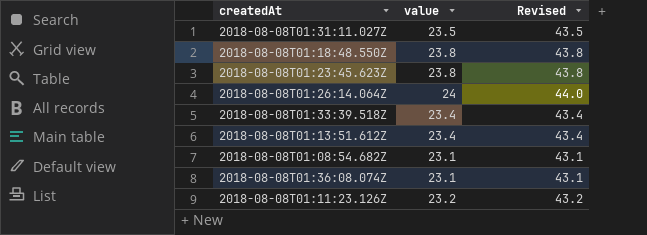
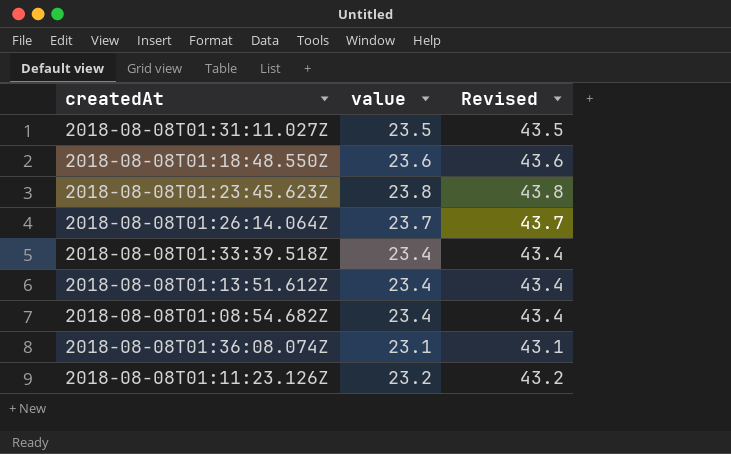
2018-08-08T01:18:48.550Z | value: 23.8 -> 23.6
2018-08-08T01:18:48.550Z | Revised: 43.8 -> 43.6
2018-08-08T01:26:14.064Z | value: 24 -> 23.7
2018-08-08T01:26:14.064Z | Revised: 44.0 -> 43.7
2018-08-08T01:08:54.682Z | value: 23.1 -> 23.4
2018-08-08T01:08:54.682Z | Revised: 43.1 -> 43.4

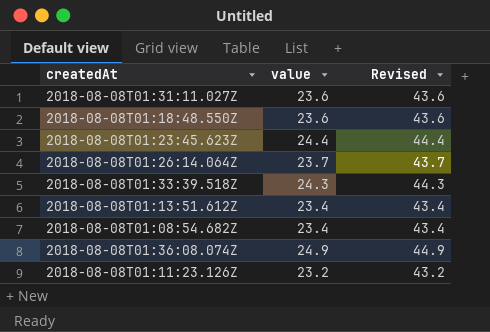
2018-08-08T01:31:11.027Z | value: 23.5 -> 23.6
2018-08-08T01:31:11.027Z | Revised: 43.5 -> 43.6
2018-08-08T01:23:45.623Z | value: 23.8 -> 24.4
2018-08-08T01:23:45.623Z | Revised: 43.8 -> 44.4
2018-08-08T01:33:39.518Z | value: 23.4 -> 24.3
2018-08-08T01:33:39.518Z | Revised: 43.4 -> 44.3
2018-08-08T01:36:08.074Z | value: 23.1 -> 24.9
2018-08-08T01:36:08.074Z | Revised: 43.1 -> 44.9

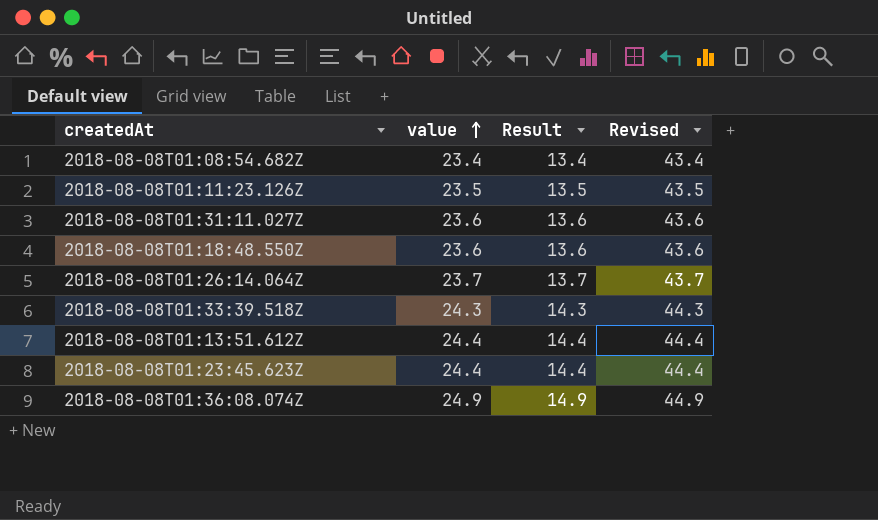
row order: none -> value ascending
column Result | formula: none -> [value] - 10
2018-08-08T01:11:23.126Z | value: 23.2 -> 23.5
2018-08-08T01:11:23.126Z | Revised: 43.2 -> 43.5
2018-08-08T01:13:51.612Z | value: 23.4 -> 24.4
2018-08-08T01:13:51.612Z | Revised: 43.4 -> 44.4

